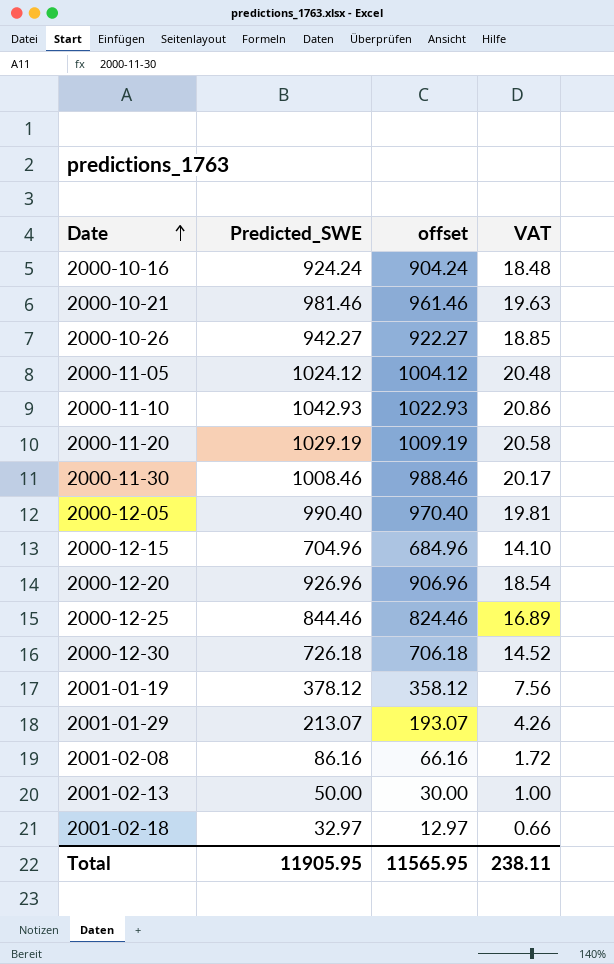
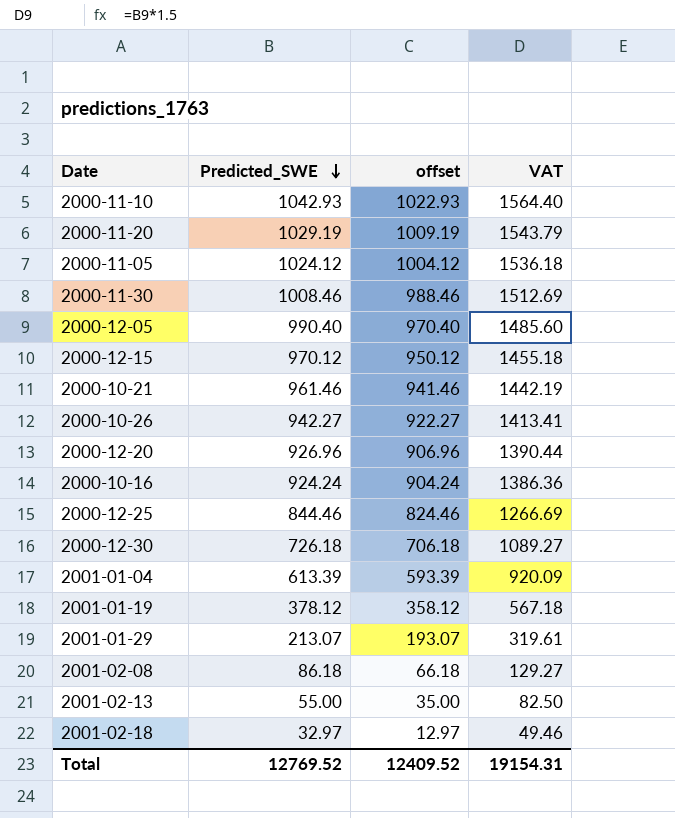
row order: Date ascending -> Predicted_SWE descending
column VAT | formula: [Predicted_SWE] * 0.02 -> [Predicted_SWE] * 1.5
2000-12-15 | Predicted_SWE: 704.96 -> 970.12
2000-12-15 | offset: 684.96 -> 950.12
2000-10-21 | Predicted_SWE: 981.46 -> 961.46
2000-10-21 | offset: 961.46 -> 941.46
row 2001-01-04: none -> 613.39 | 593.39 | 920.09
2001-02-08 | Predicted_SWE: 86.16 -> 86.18
2001-02-08 | offset: 66.16 -> 66.18
2001-02-13 | Predicted_SWE: 50.00 -> 55.00
2001-02-13 | offset: 30.00 -> 35.00
Total | Predicted_SWE: 11905.95 -> 12769.52
Total | offset: 11565.95 -> 12409.52
Total | VAT: 238.11 -> 19154.31

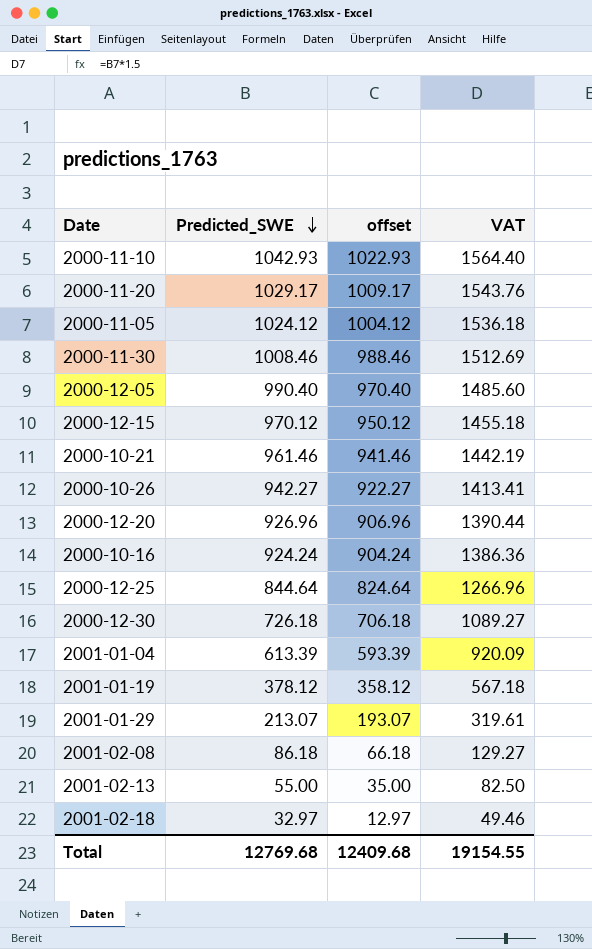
2000-11-20 | Predicted_SWE: 1029.19 -> 1029.17
2000-11-20 | offset: 1009.19 -> 1009.17
2000-11-20 | VAT: 1543.79 -> 1543.76
2000-12-25 | Predicted_SWE: 844.46 -> 844.64
2000-12-25 | offset: 824.46 -> 824.64
2000-12-25 | VAT: 1266.69 -> 1266.96
Total | Predicted_SWE: 12769.52 -> 12769.68
Total | offset: 12409.52 -> 12409.68
Total | VAT: 19154.31 -> 19154.55

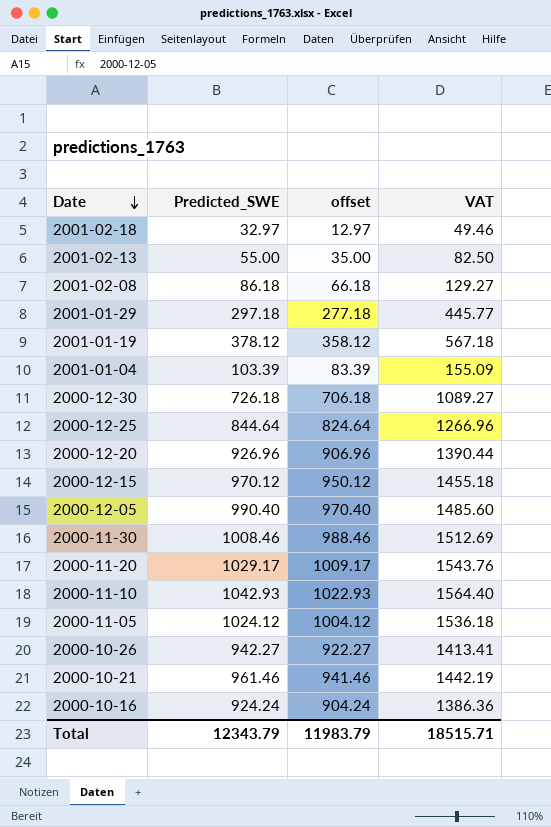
row order: Predicted_SWE descending -> Date descending
2001-01-29 | Predicted_SWE: 213.07 -> 297.18
2001-01-29 | offset: 193.07 -> 277.18
2001-01-29 | VAT: 319.61 -> 445.77
2001-01-04 | Predicted_SWE: 613.39 -> 103.39
2001-01-04 | offset: 593.39 -> 83.39
2001-01-04 | VAT: 920.09 -> 155.09
Total | Predicted_SWE: 12769.68 -> 12343.79
Total | offset: 12409.68 -> 11983.79
Total | VAT: 19154.55 -> 18515.71

